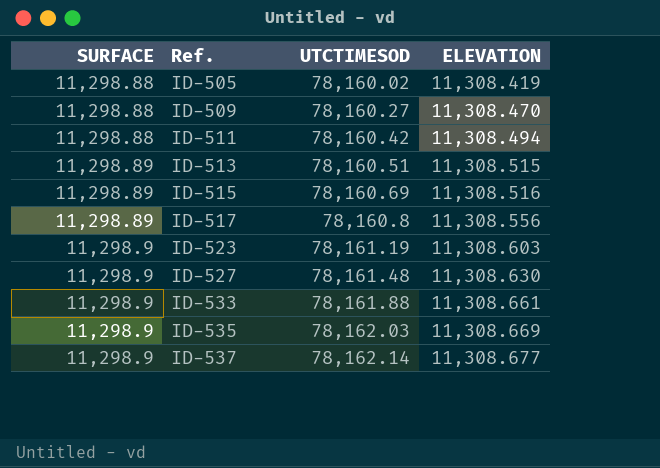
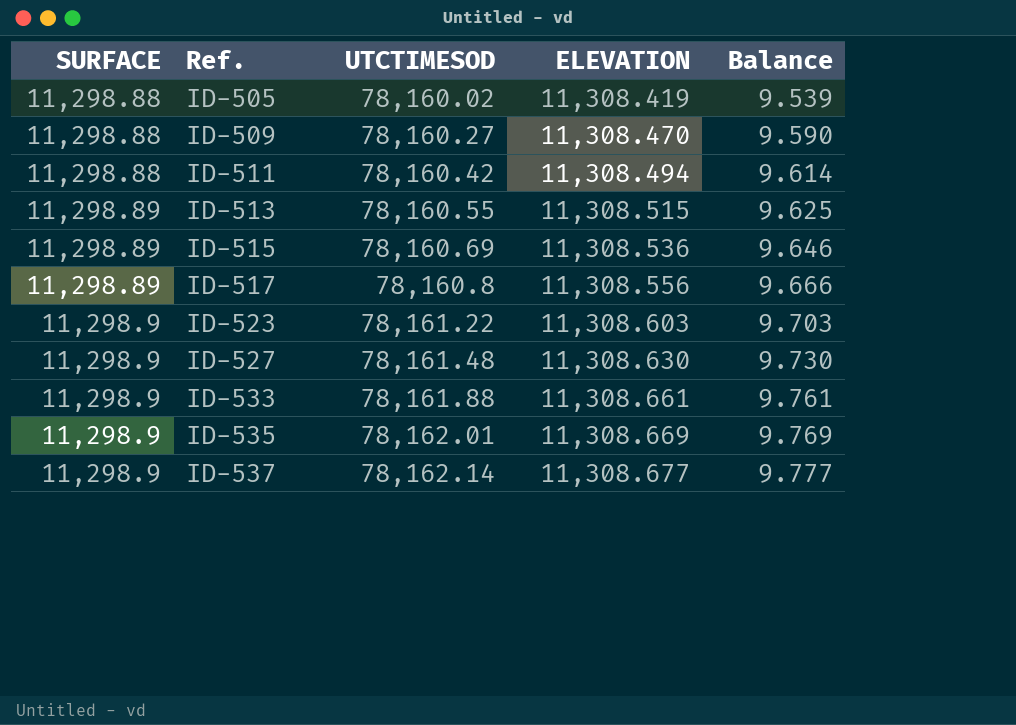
column Balance | formula: none -> [ELEVATION] - [SURFACE]
ID-513 | UTCTIMESOD: 78,160.51 -> 78,160.55
ID-515 | ELEVATION: 11,308.516 -> 11,308.536
ID-523 | UTCTIMESOD: 78,161.19 -> 78,161.22
ID-535 | UTCTIMESOD: 78,162.03 -> 78,162.01

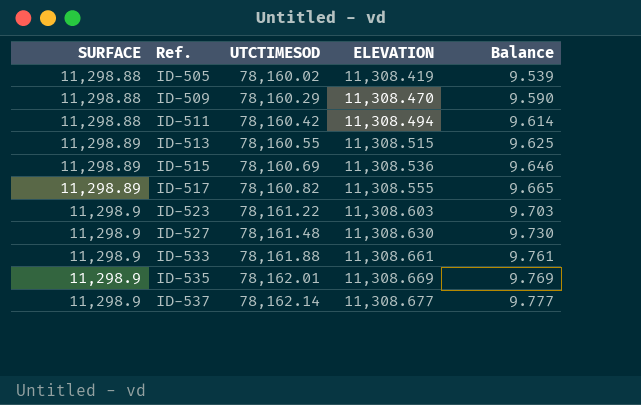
ID-509 | UTCTIMESOD: 78,160.27 -> 78,160.29
ID-517 | UTCTIMESOD: 78,160.8 -> 78,160.82
ID-517 | ELEVATION: 11,308.556 -> 11,308.555
ID-517 | Balance: 9.666 -> 9.665

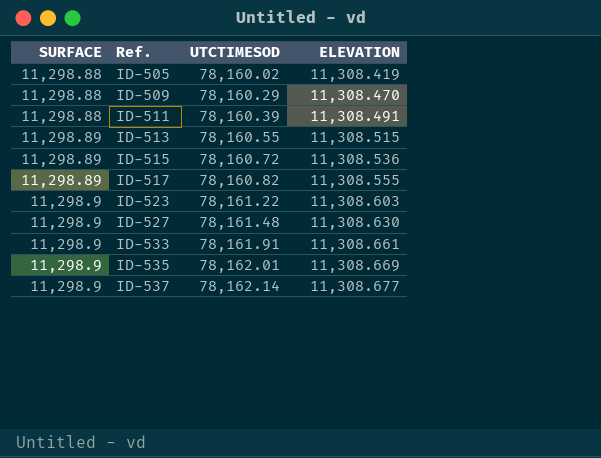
column Balance | formula: [ELEVATION] - [SURFACE] -> none
ID-511 | UTCTIMESOD: 78,160.42 -> 78,160.39
ID-511 | ELEVATION: 11,308.494 -> 11,308.491
ID-515 | UTCTIMESOD: 78,160.69 -> 78,160.72
ID-533 | UTCTIMESOD: 78,161.88 -> 78,161.91

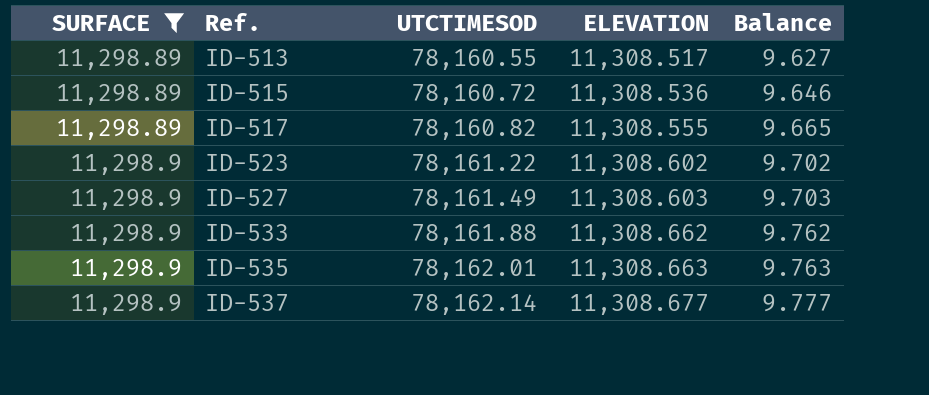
filter: none -> SURFACE != 11,298.88
column Balance | formula: none -> [ELEVATION] - [SURFACE]
ID-513 | ELEVATION: 11,308.515 -> 11,308.517
ID-523 | ELEVATION: 11,308.603 -> 11,308.602
ID-527 | UTCTIMESOD: 78,161.48 -> 78,161.49
ID-527 | ELEVATION: 11,308.630 -> 11,308.603
ID-533 | UTCTIMESOD: 78,161.91 -> 78,161.88
ID-533 | ELEVATION: 11,308.661 -> 11,308.662
ID-535 | ELEVATION: 11,308.669 -> 11,308.663

